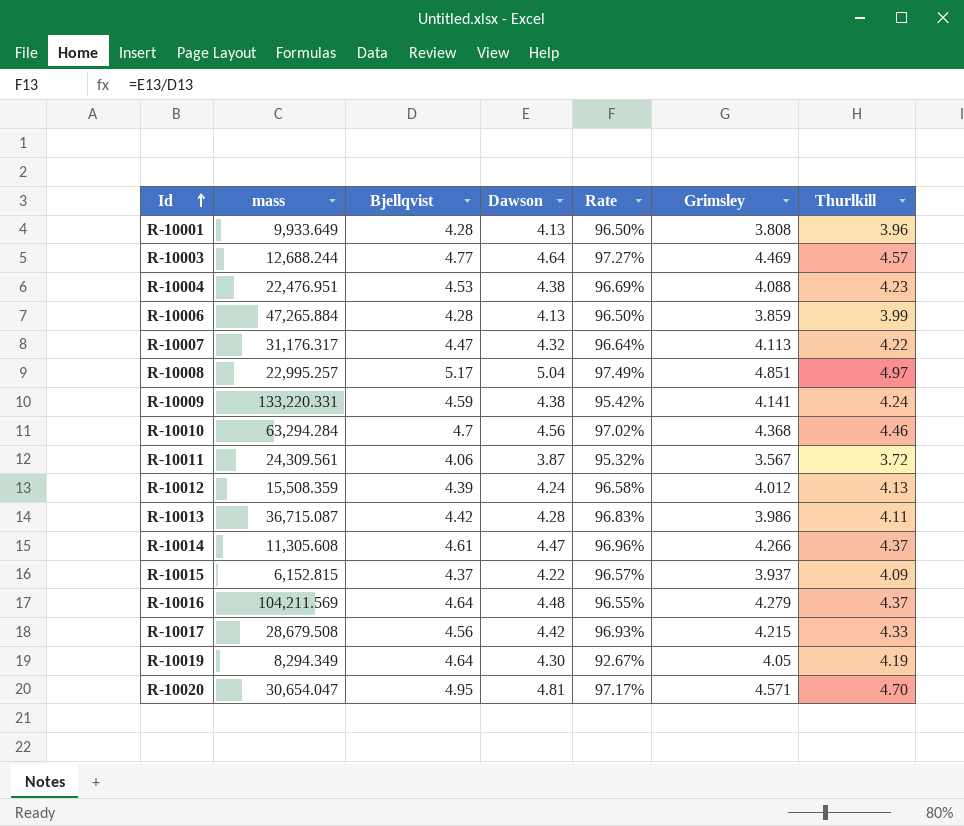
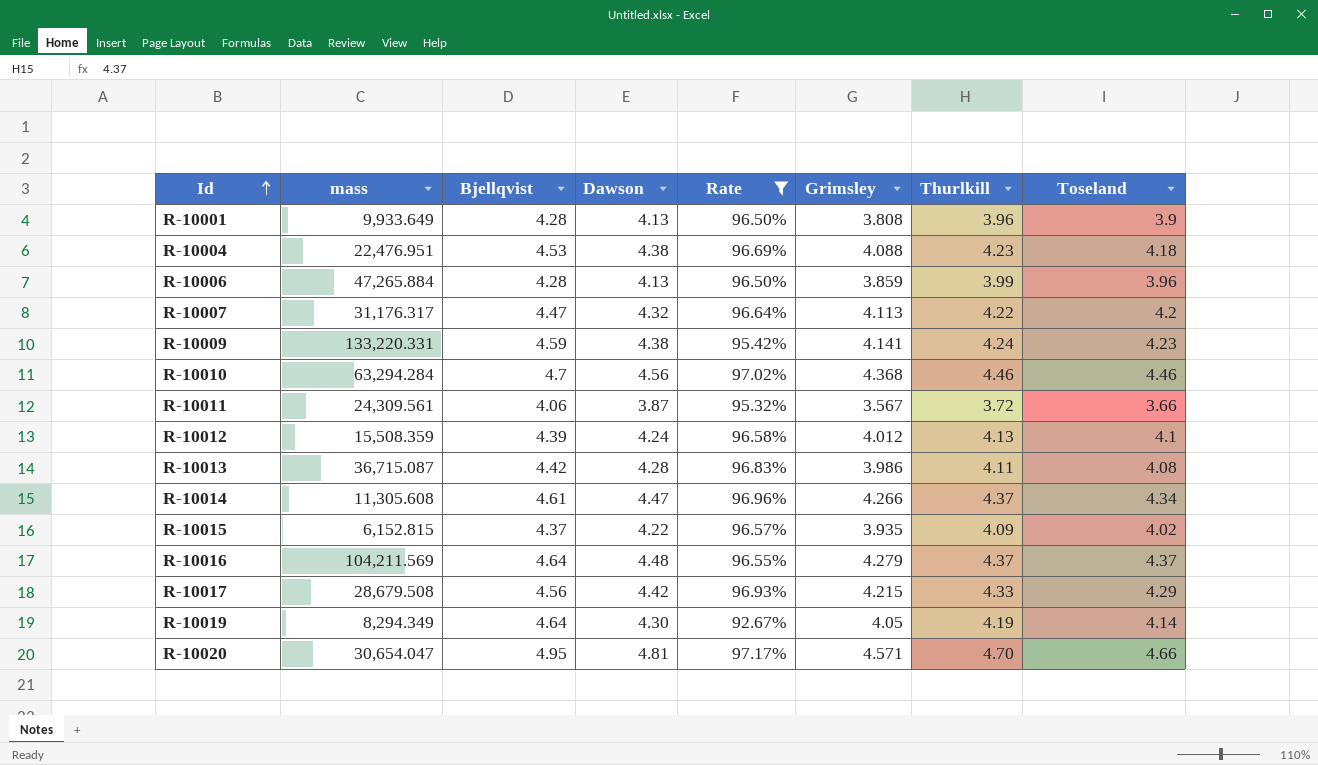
filter: none -> Rate <= 97.17%
column Toseland | position: none -> 8
R-10015 | Grimsley: 3.937 -> 3.935

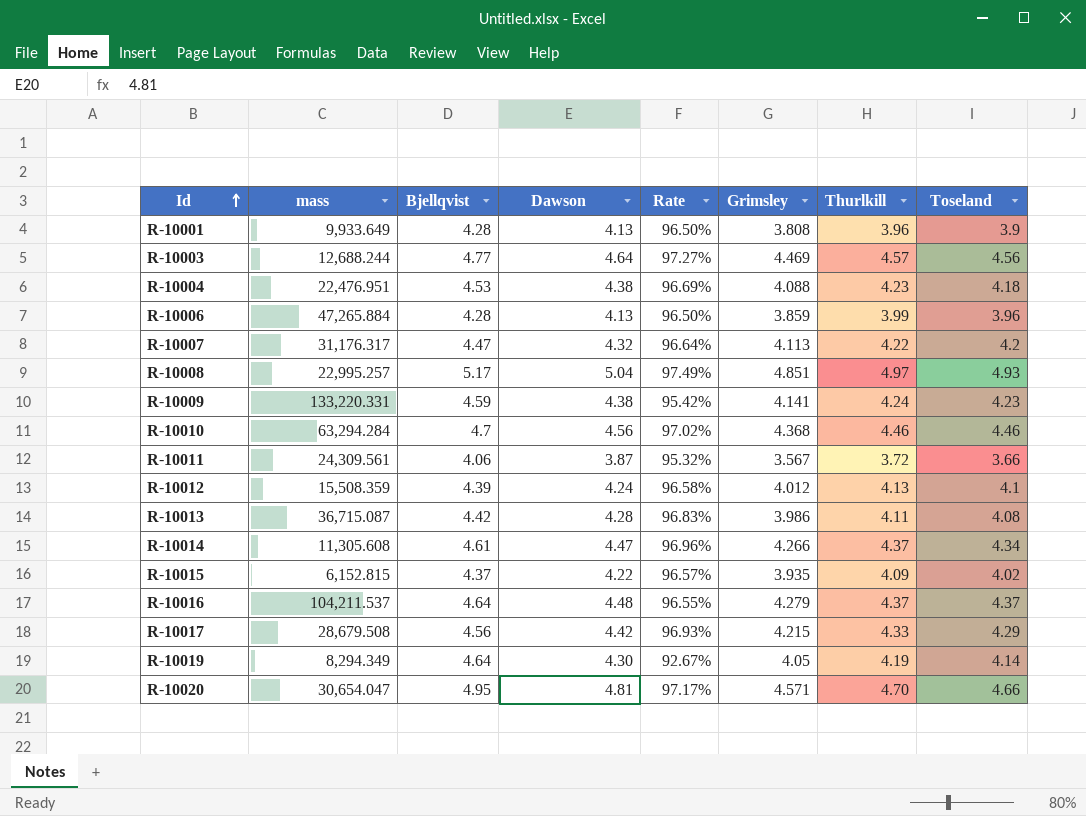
filter: Rate <= 97.17% -> none
R-10016 | mass: 104,211.569 -> 104,211.537

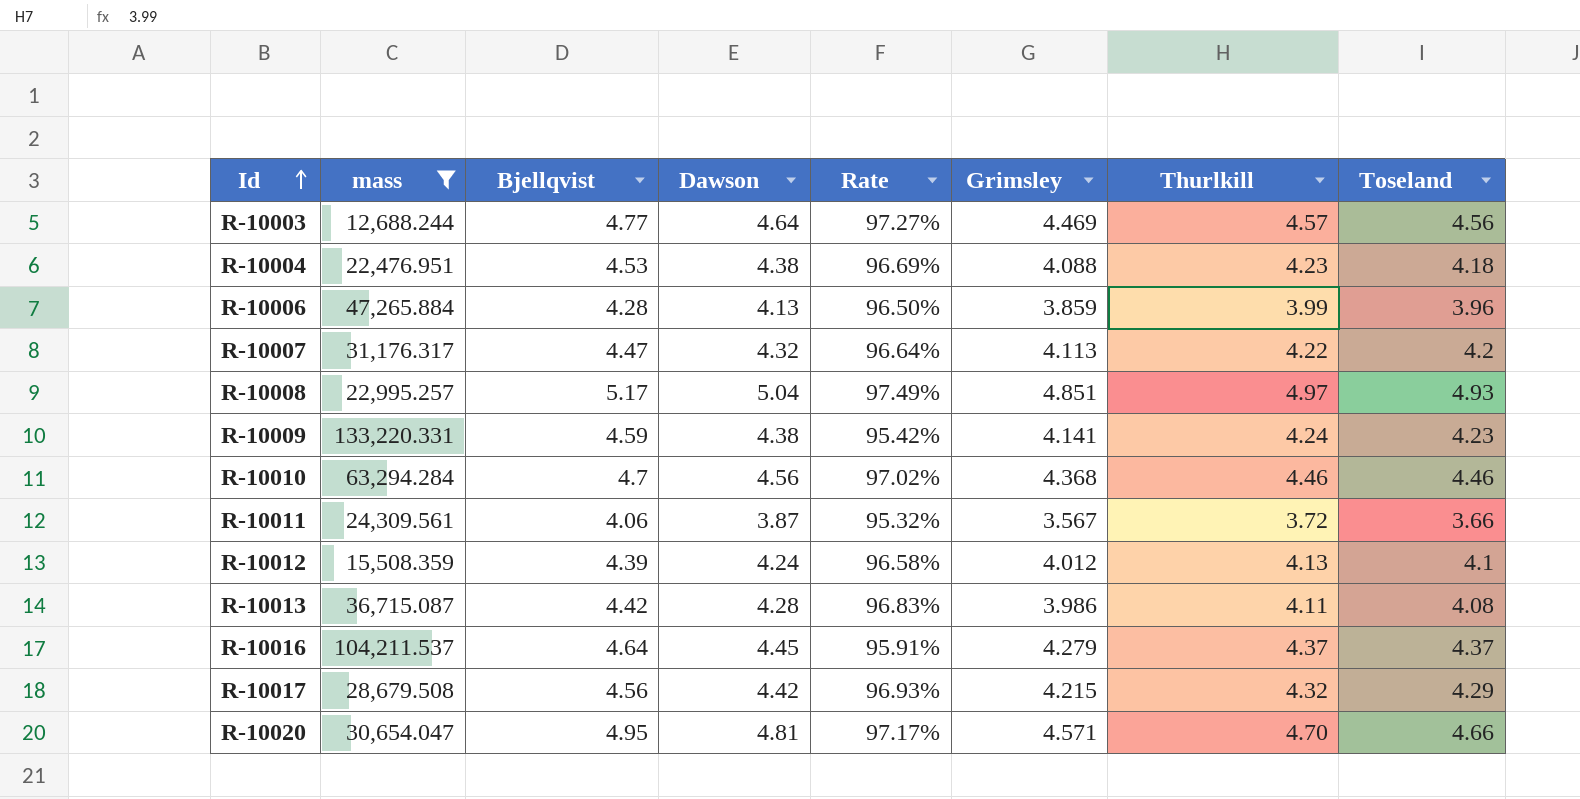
filter: none -> mass >= 12,688.244
R-10016 | Dawson: 4.48 -> 4.45
R-10016 | Rate: 96.55% -> 95.91%
R-10017 | Thurlkill: 4.33 -> 4.32

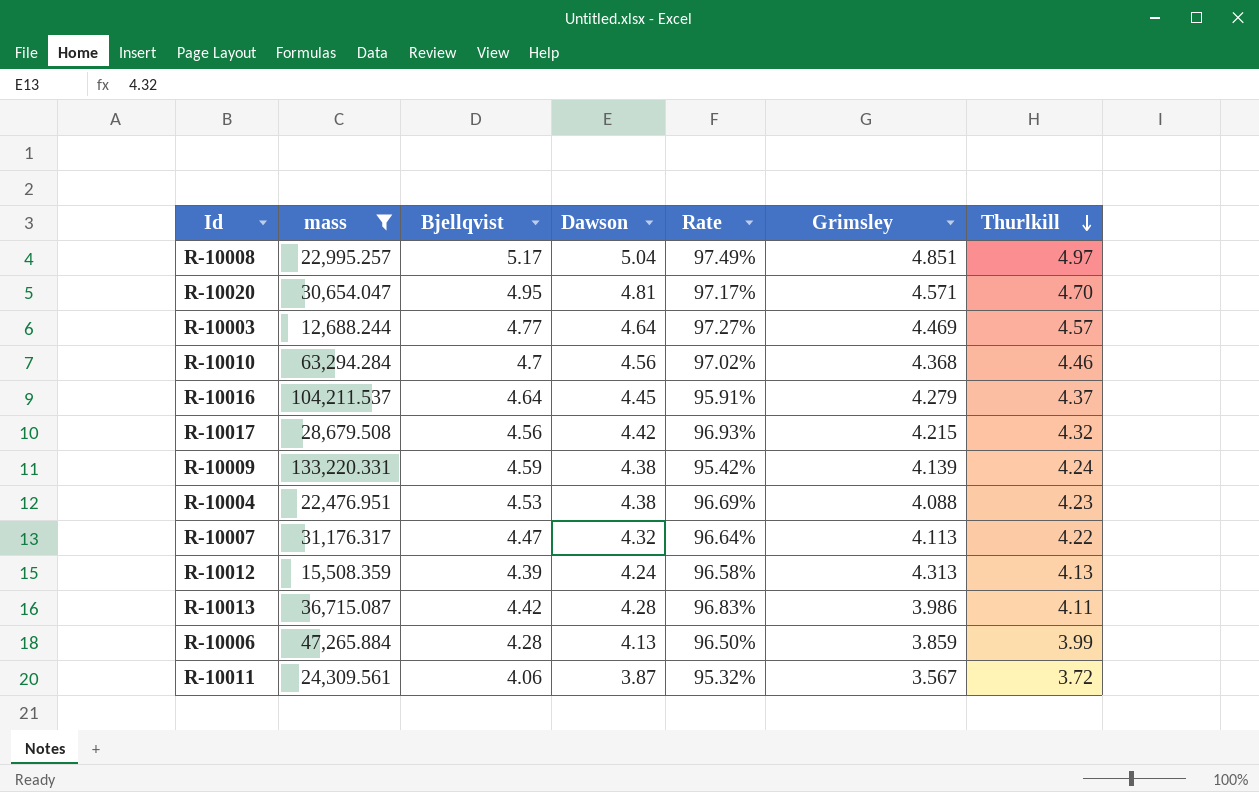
row order: Id ascending -> Thurlkill descending
column Toseland | position: 8 -> none
R-10009 | Grimsley: 4.141 -> 4.139
R-10012 | Grimsley: 4.012 -> 4.313

